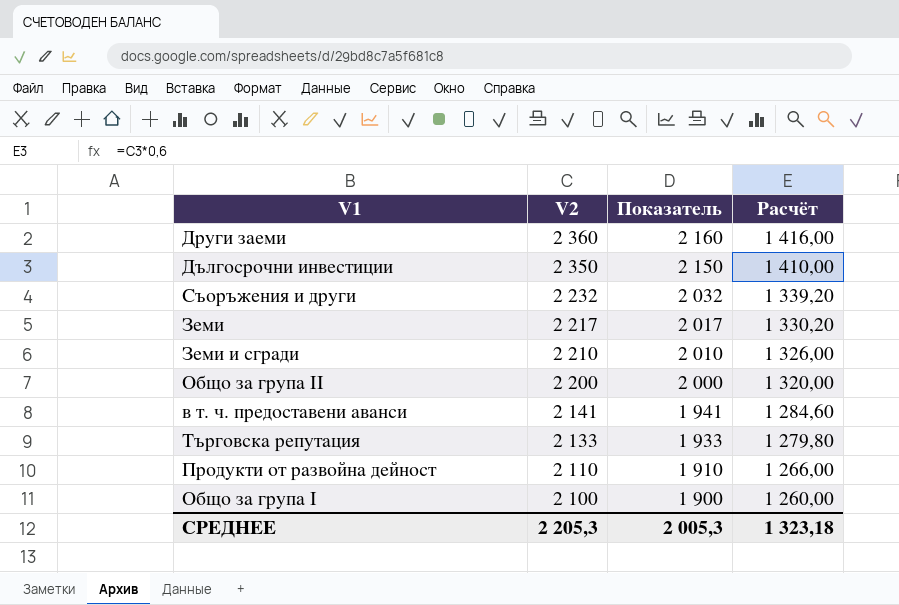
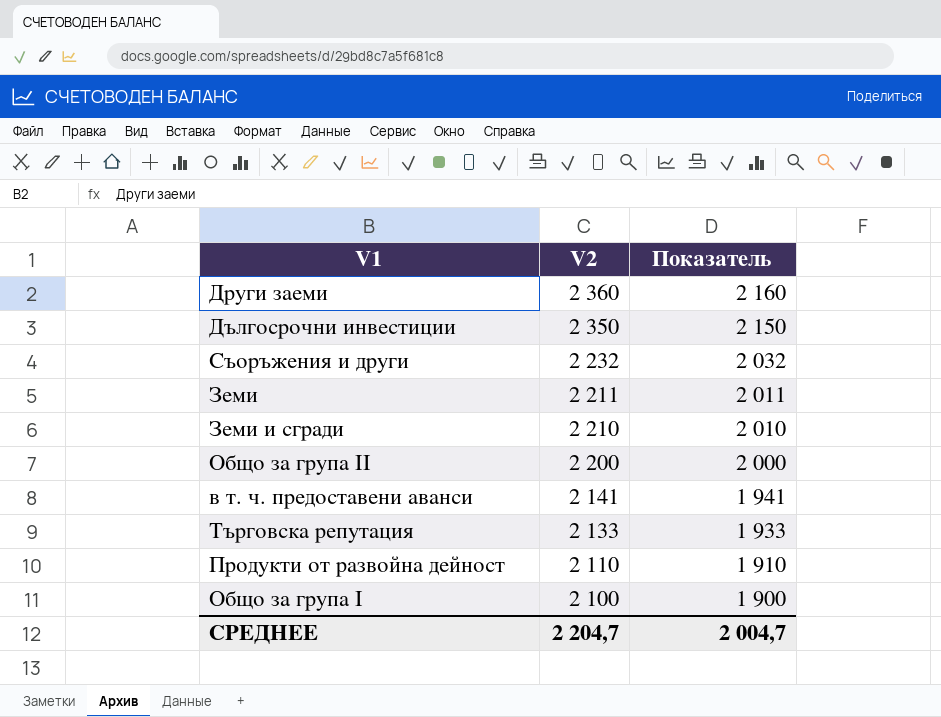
column Расчёт | formula: [V2] * 0,6 -> none
Земи | V2: 2 217 -> 2 211
Земи | Показатель: 2 017 -> 2 011
СРЕДНЕЕ | V2: 2 205,3 -> 2 204,7
СРЕДНЕЕ | Показатель: 2 005,3 -> 2 004,7

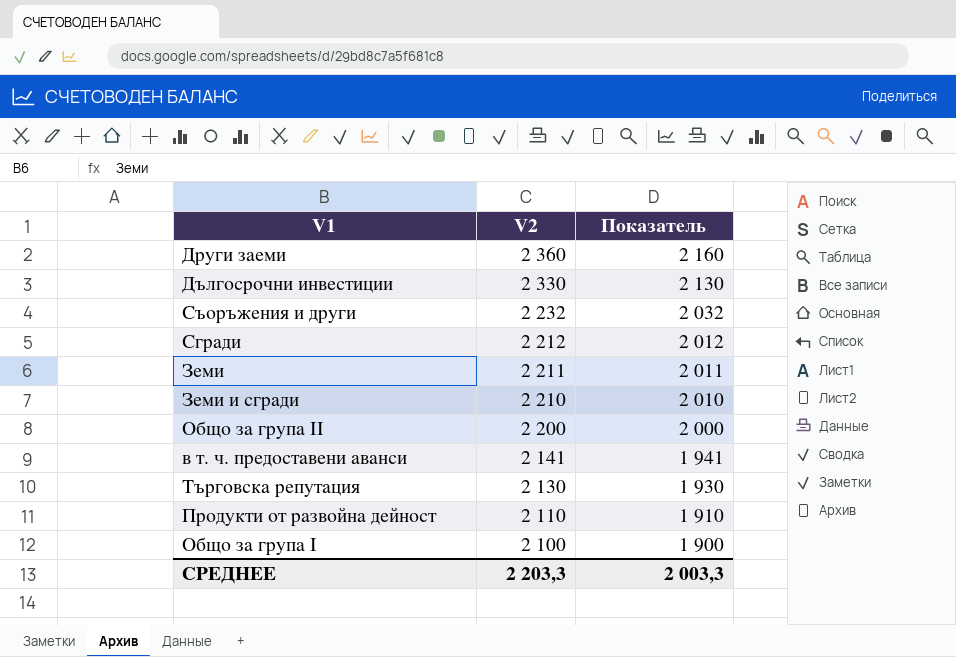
Дългосрочни инвестиции | V2: 2 350 -> 2 330
Дългосрочни инвестиции | Показатель: 2 150 -> 2 130
row Сгради: none -> 2 212 | 2 012
Търговска репутация | V2: 2 133 -> 2 130
Търговска репутация | Показатель: 1 933 -> 1 930
СРЕДНЕЕ | V2: 2 204,7 -> 2 203,3
СРЕДНЕЕ | Показатель: 2 004,7 -> 2 003,3

